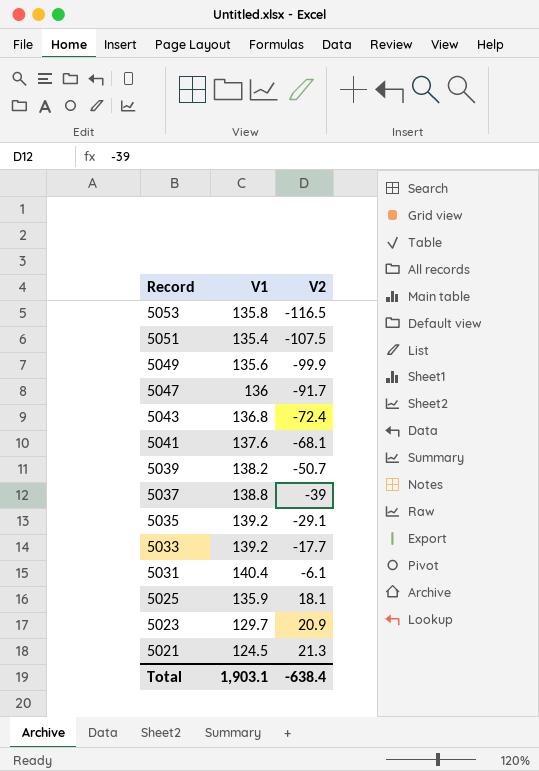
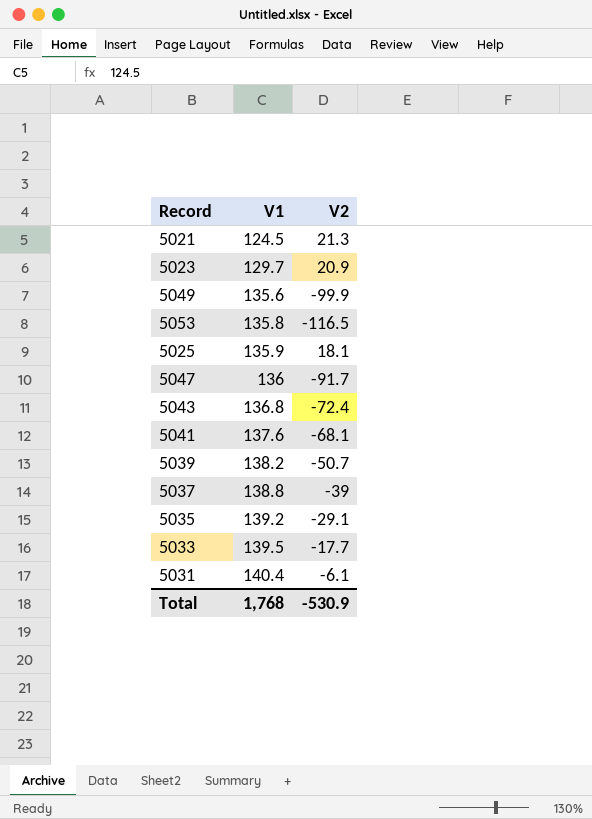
row order: Record descending -> V1 ascending
row 5051: 135.4 | -107.5 -> none
5033 | V1: 139.2 -> 139.5
Total | V1: 1,903.1 -> 1,768
Total | V2: -638.4 -> -530.9

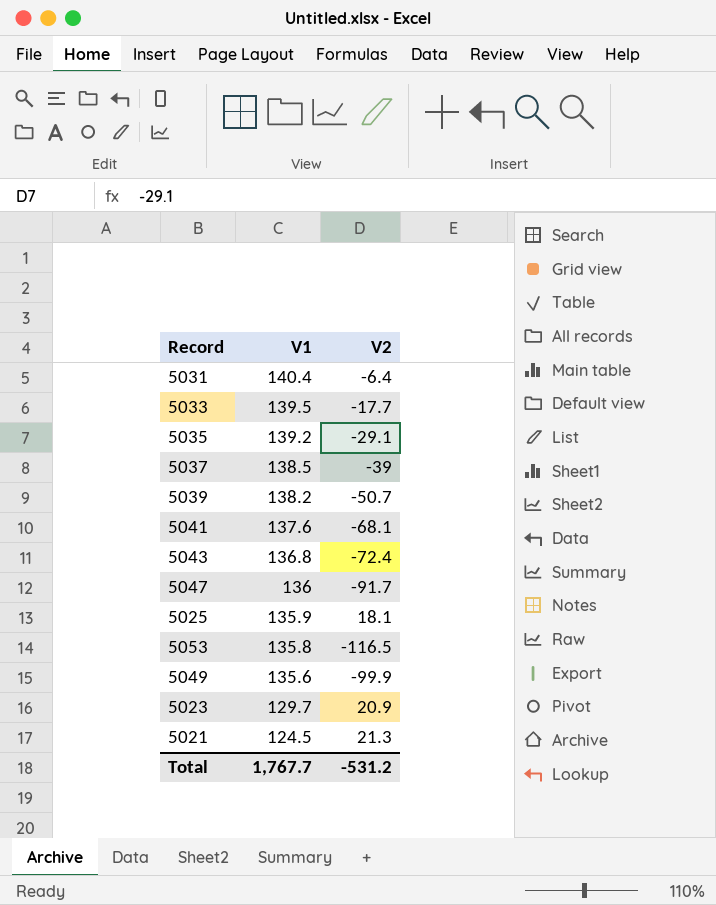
row order: V1 ascending -> V1 descending
5031 | V2: -6.1 -> -6.4
5037 | V1: 138.8 -> 138.5
Total | V1: 1,768 -> 1,767.7
Total | V2: -530.9 -> -531.2

